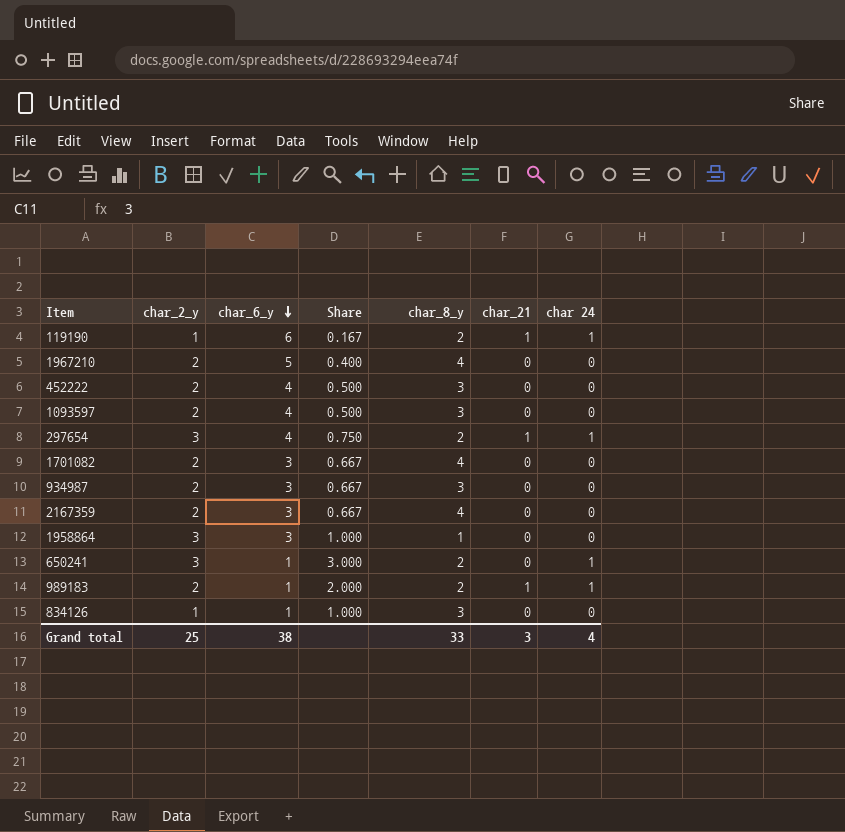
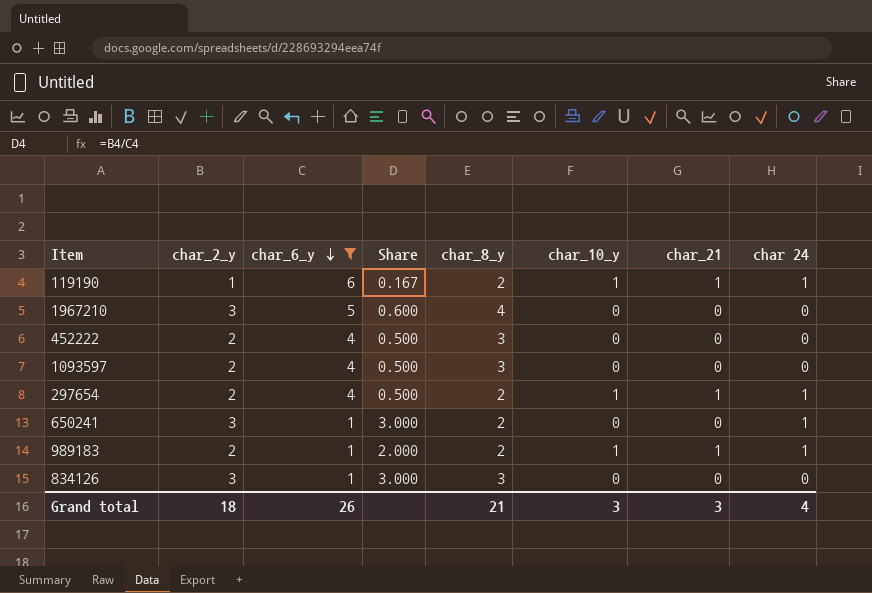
filter: none -> char_6_y != 3
column char_10_y | position: none -> 6
1967210 | char_2_y: 2 -> 3
1967210 | Share: 0.400 -> 0.600
297654 | char_2_y: 3 -> 2
297654 | Share: 0.750 -> 0.500
834126 | char_2_y: 1 -> 3
834126 | Share: 1.000 -> 3.000
Grand total | char_2_y: 25 -> 18
Grand total | char_6_y: 38 -> 26
Grand total | char_8_y: 33 -> 21

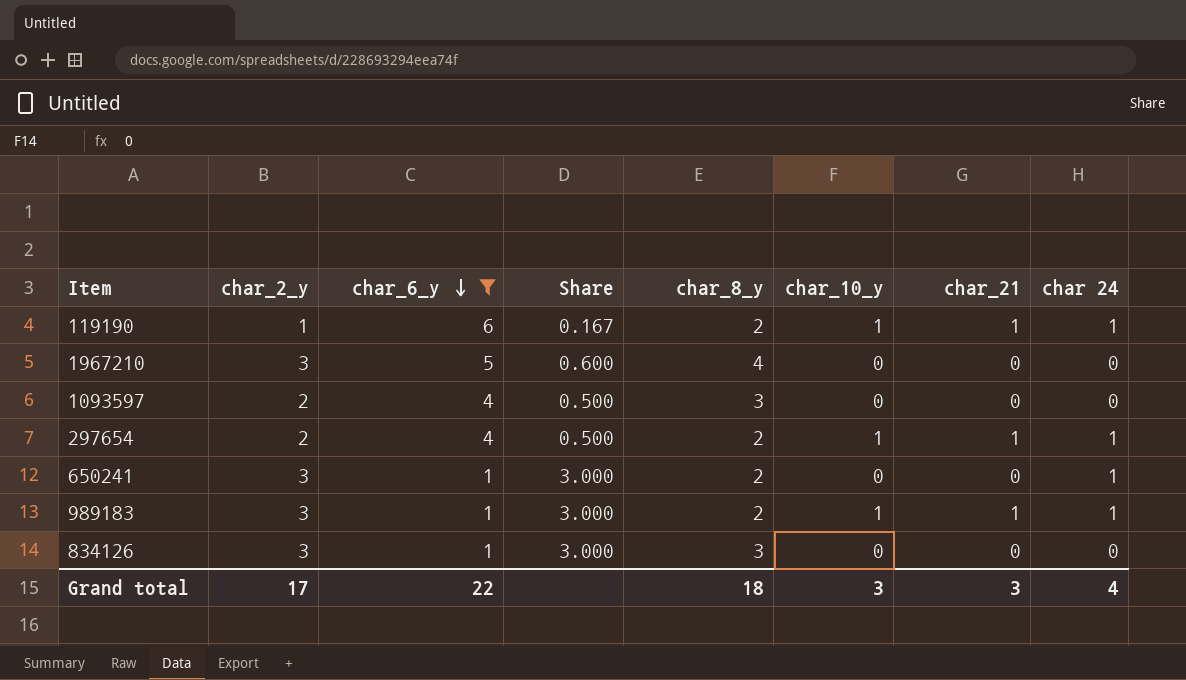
row 452222: 2 | 4 | 0.500 | 3 | 0 | 0 | 0 -> none
989183 | char_2_y: 2 -> 3
989183 | Share: 2.000 -> 3.000
Grand total | char_2_y: 18 -> 17
Grand total | char_6_y: 26 -> 22
Grand total | char_8_y: 21 -> 18

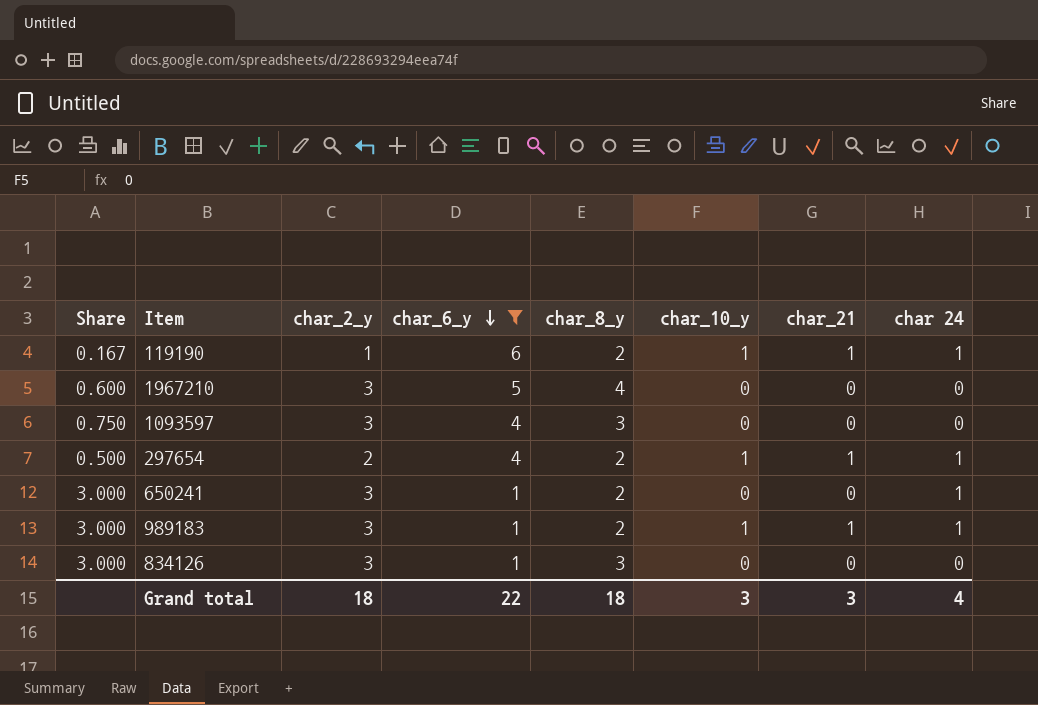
column Share | position: 4 -> 1
1093597 | Share: 0.500 -> 0.750
1093597 | char_2_y: 2 -> 3
Grand total | char_2_y: 17 -> 18

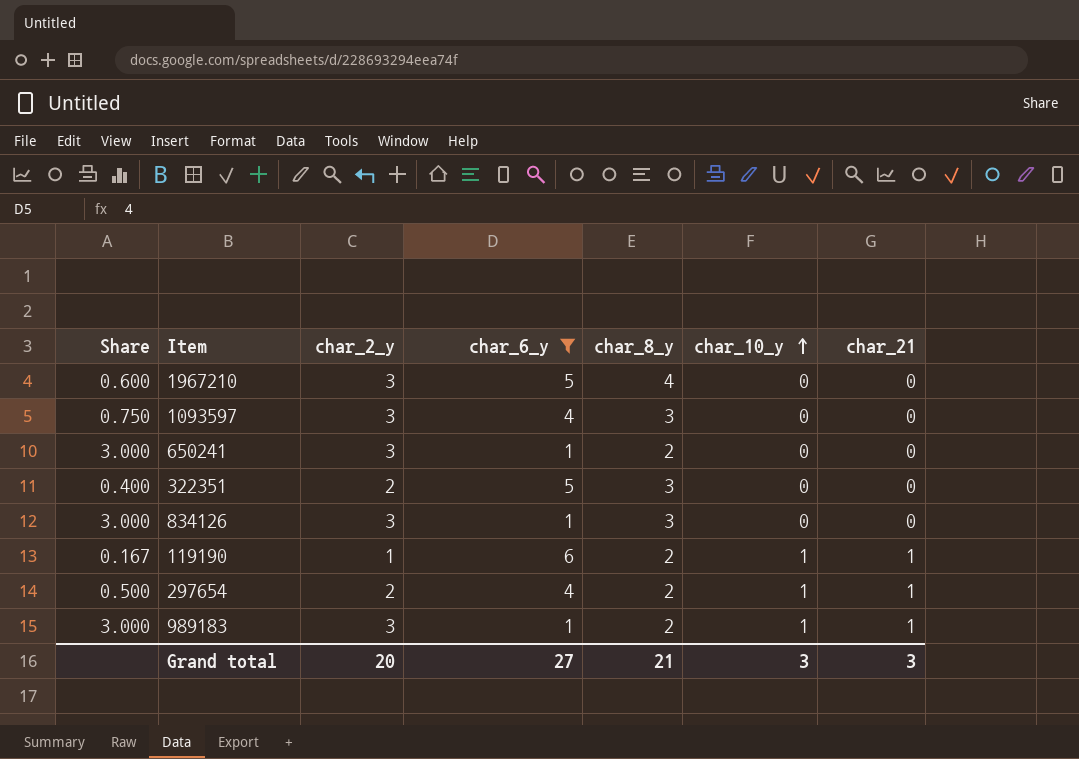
row order: char_6_y descending -> char_10_y ascending
column char 24 | position: 8 -> none
row 322351: none -> 0.400 | 2 | 5 | 3 | 0 | 0
Grand total | char_2_y: 18 -> 20
Grand total | char_6_y: 22 -> 27
Grand total | char_8_y: 18 -> 21

